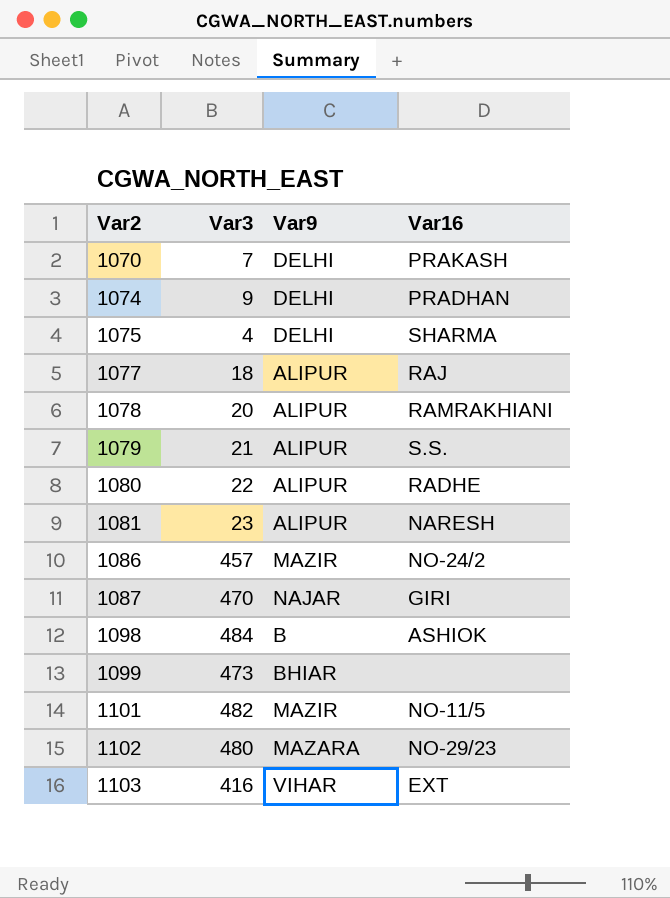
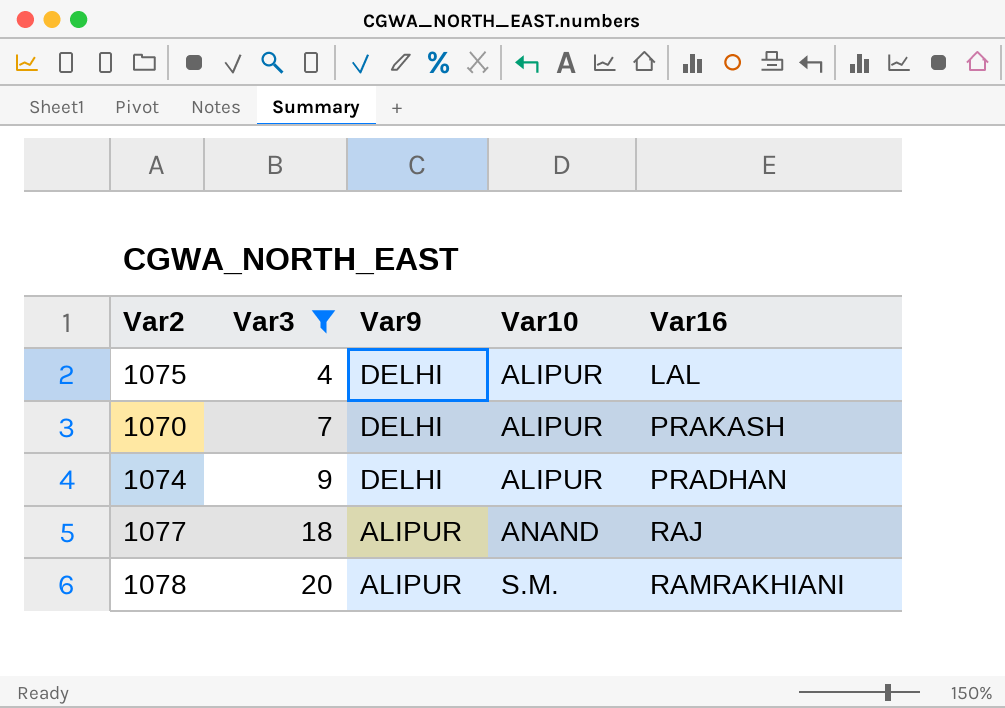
filter: none -> Var3 <= 20
row order: Var2 ascending -> Var3 ascending
column Var10 | position: none -> 4
1075 | Var16: SHARMA -> LAL

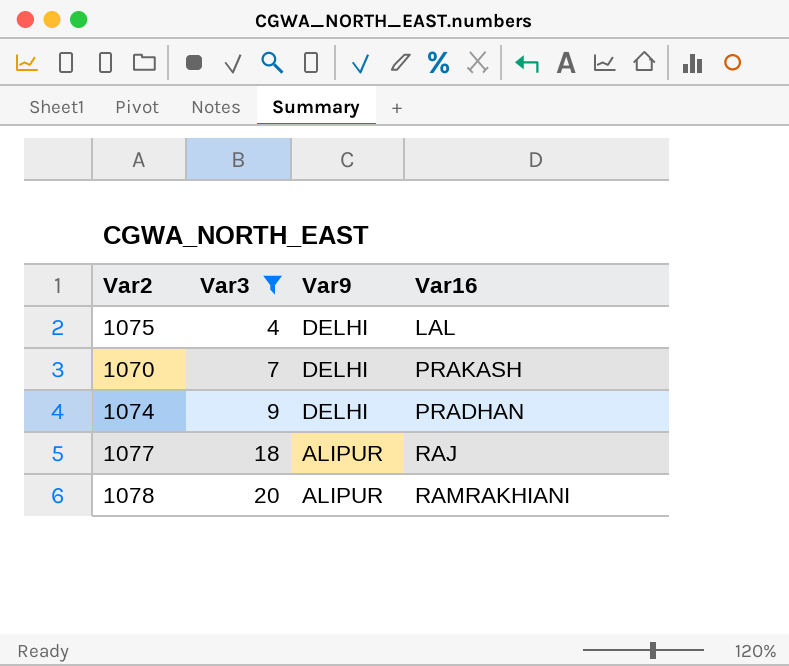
column Var10 | position: 4 -> none

